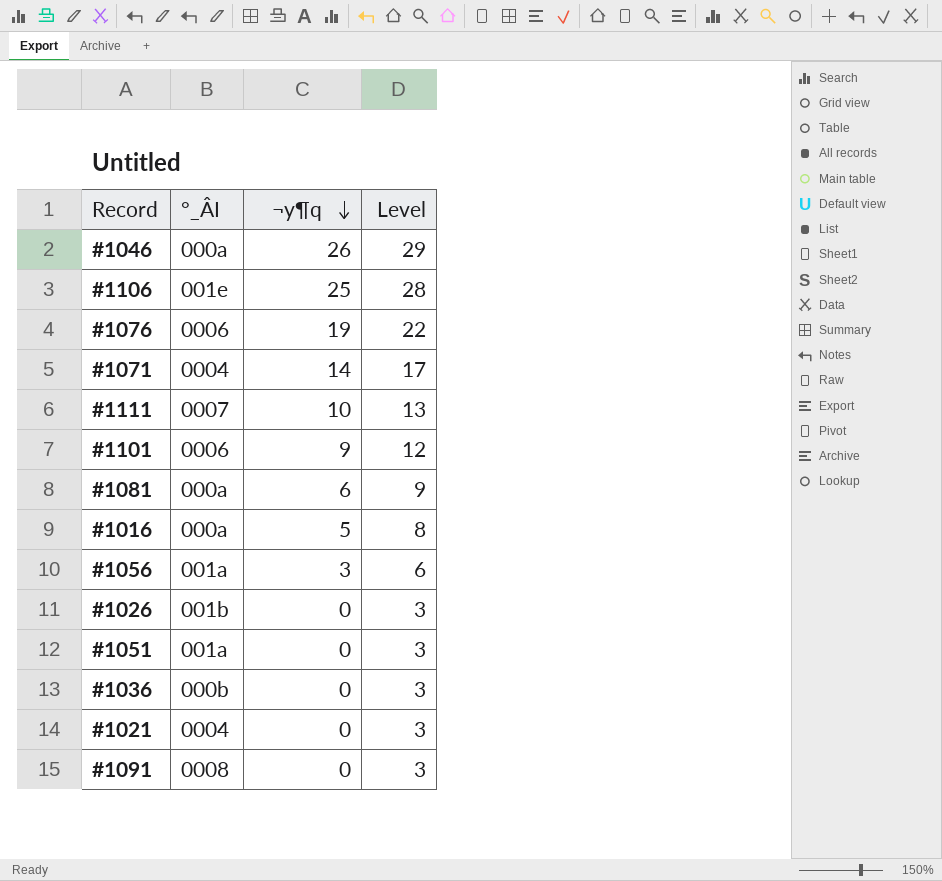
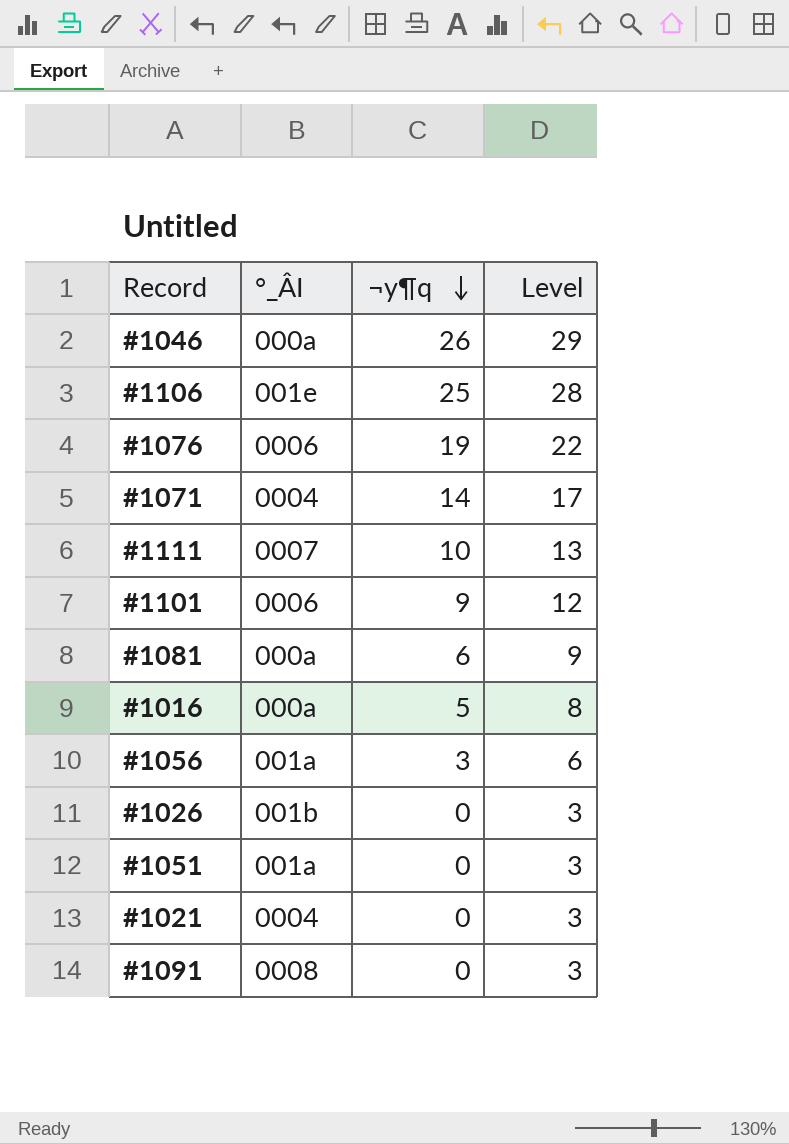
row #1036: 000b | 0 | 3 -> none

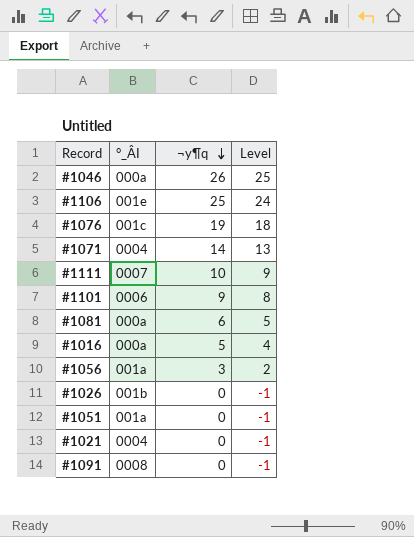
column Level | formula: [¬y¶q] + 3 -> [¬y¶q] - 1
#1076 | °_ÂI: 0006 -> 001c

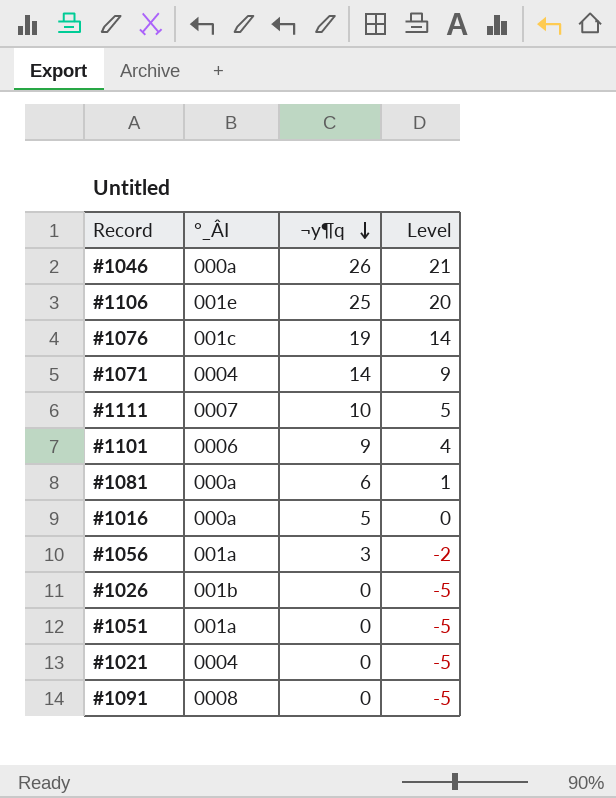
column Level | formula: [¬y¶q] - 1 -> [¬y¶q] - 5

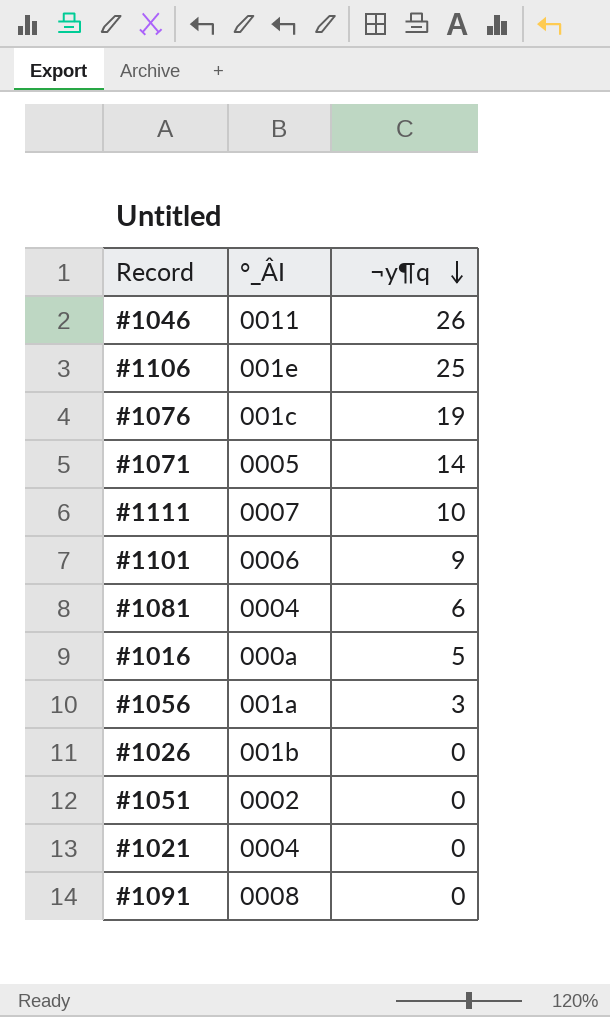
column Level | formula: [¬y¶q] - 5 -> none
#1046 | °_ÂI: 000a -> 0011
#1071 | °_ÂI: 0004 -> 0005
#1081 | °_ÂI: 000a -> 0004
#1051 | °_ÂI: 001a -> 0002

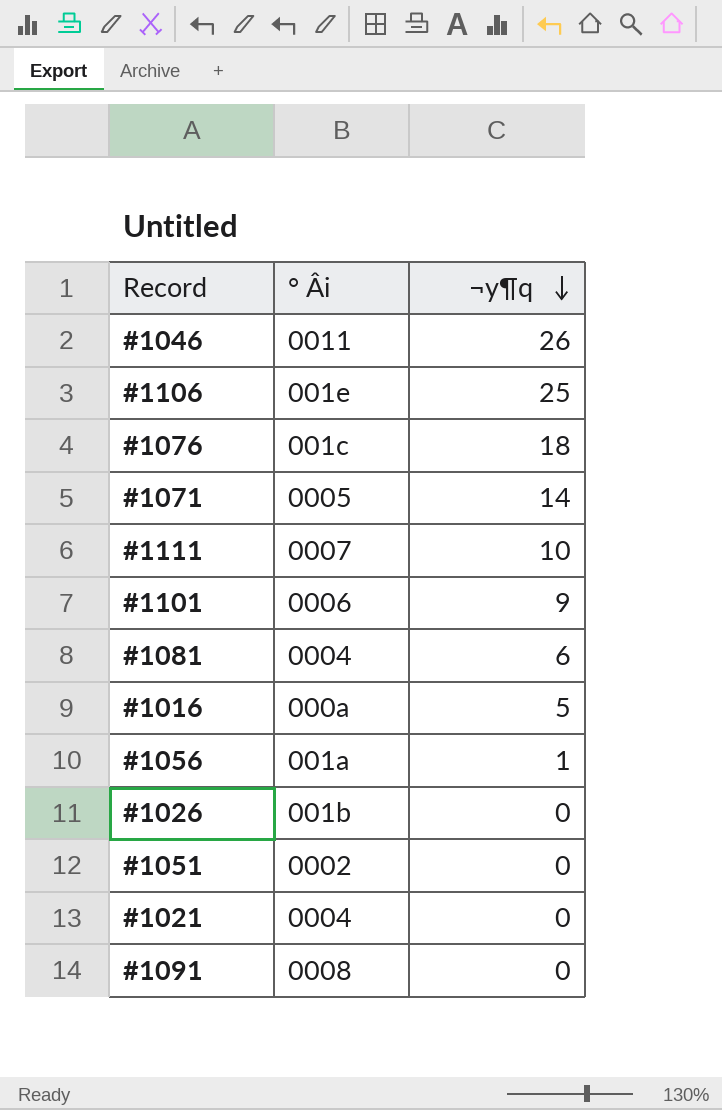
column name: °_ÂI -> ° Âi
#1076 | ¬y¶q: 19 -> 18
#1056 | ¬y¶q: 3 -> 1

